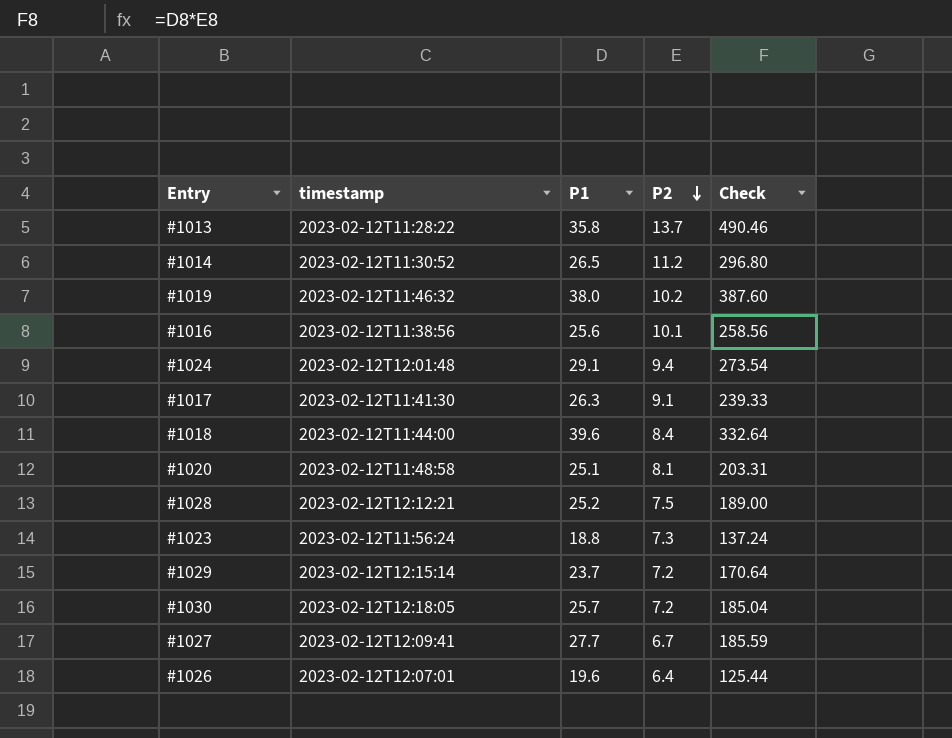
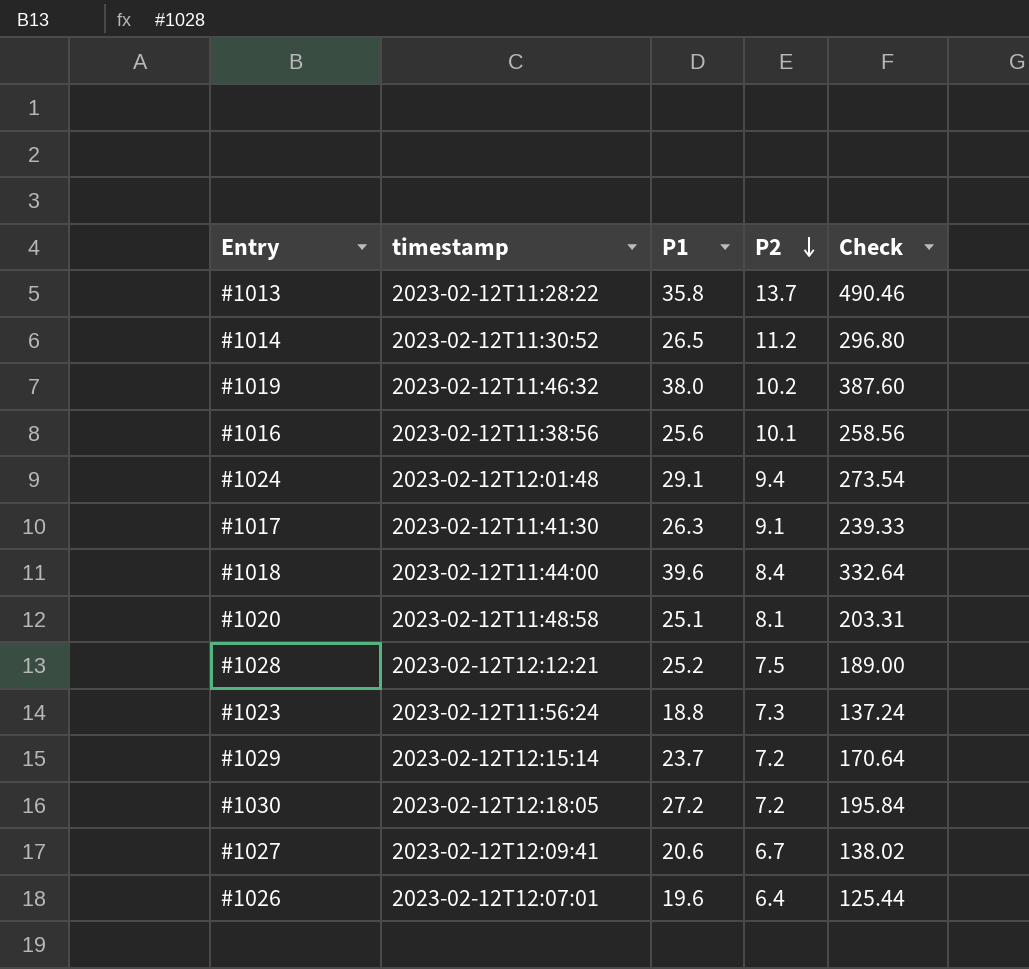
#1030 | P1: 25.7 -> 27.2
#1030 | Check: 185.04 -> 195.84
#1027 | P1: 27.7 -> 20.6
#1027 | Check: 185.59 -> 138.02

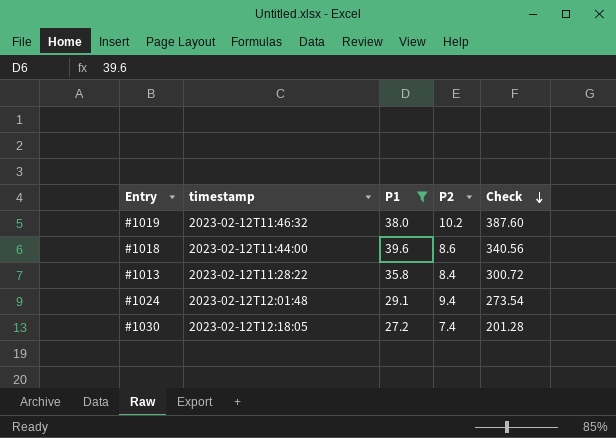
filter: none -> P1 >= 27.2
row order: P2 descending -> Check descending
#1018 | P2: 8.4 -> 8.6
#1018 | Check: 332.64 -> 340.56
#1013 | P2: 13.7 -> 8.4
#1013 | Check: 490.46 -> 300.72
#1030 | P2: 7.2 -> 7.4
#1030 | Check: 195.84 -> 201.28

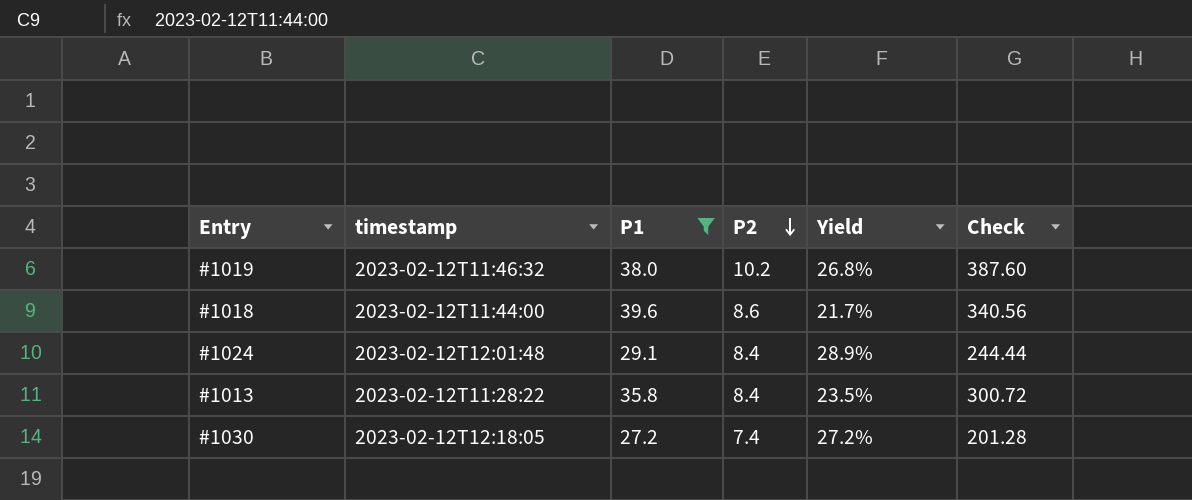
row order: Check descending -> P2 descending
column Yield | formula: none -> [P2] / [P1]
#1024 | P2: 9.4 -> 8.4
#1024 | Check: 273.54 -> 244.44

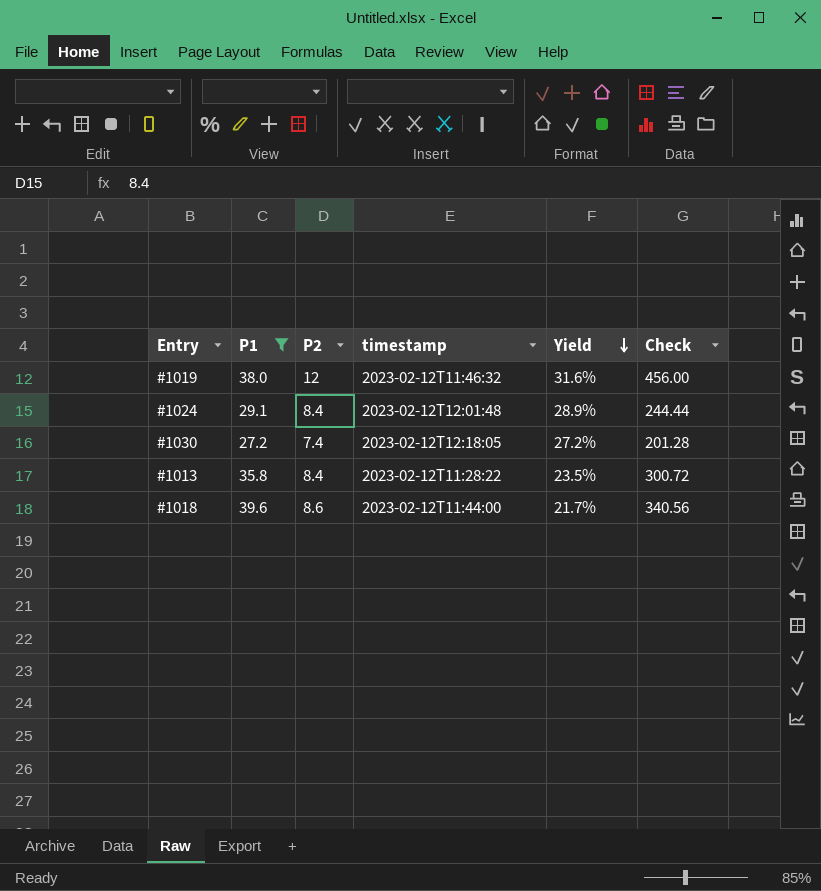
row order: P2 descending -> Yield descending
column timestamp | position: 2 -> 4
#1019 | P2: 10.2 -> 12
#1019 | Yield: 26.8% -> 31.6%
#1019 | Check: 387.60 -> 456.00

